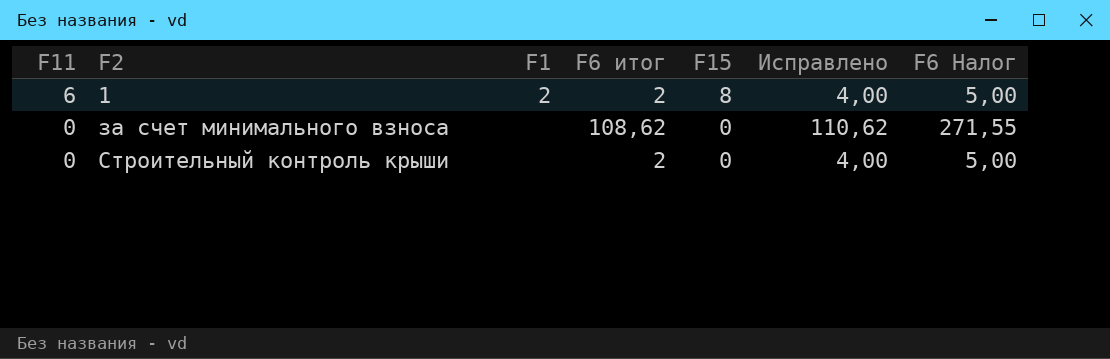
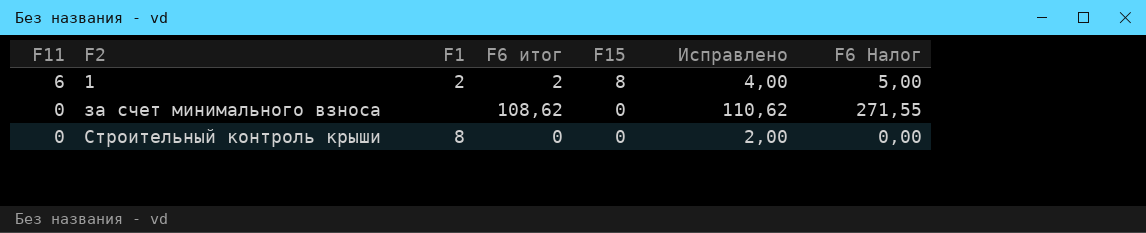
Строительный контроль крыши | F1: none -> 8
Строительный контроль крыши | F6 итог: 2 -> 0
Строительный контроль крыши | Исправлено: 4,00 -> 2,00
Строительный контроль крыши | F6 Налог: 5,00 -> 0,00

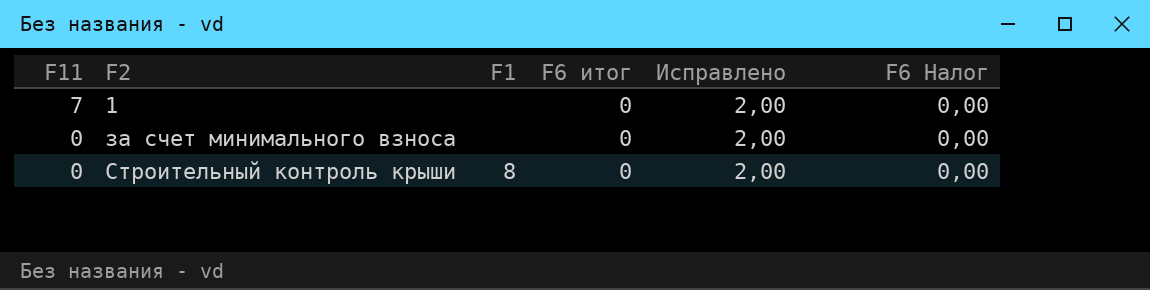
column F15 | position: 5 -> none
1 | F11: 6 -> 7
1 | F1: 2 -> none
1 | F6 итог: 2 -> 0
1 | Исправлено: 4,00 -> 2,00
1 | F6 Налог: 5,00 -> 0,00
за счет минимального взноса | F6 итог: 108,62 -> 0
за счет минимального взноса | Исправлено: 110,62 -> 2,00
за счет минимального взноса | F6 Налог: 271,55 -> 0,00

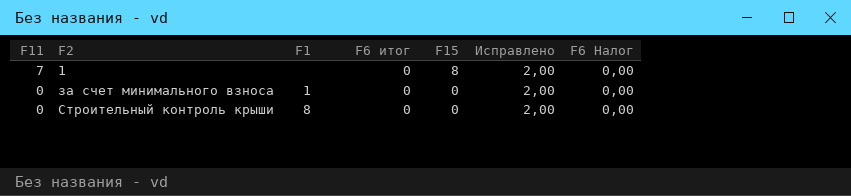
column F15 | position: none -> 5
за счет минимального взноса | F1: none -> 1

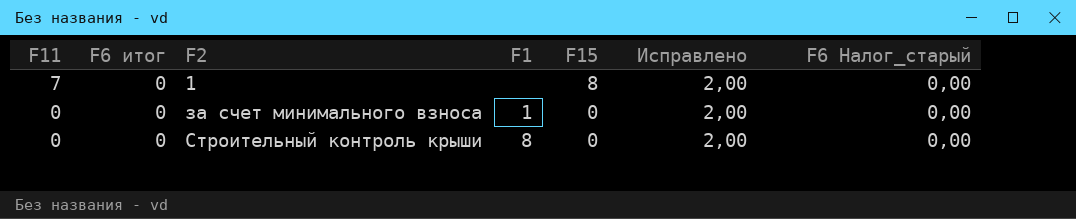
column F6 итог | position: 4 -> 2
column name: F6 Налог -> F6 Налог_старый

